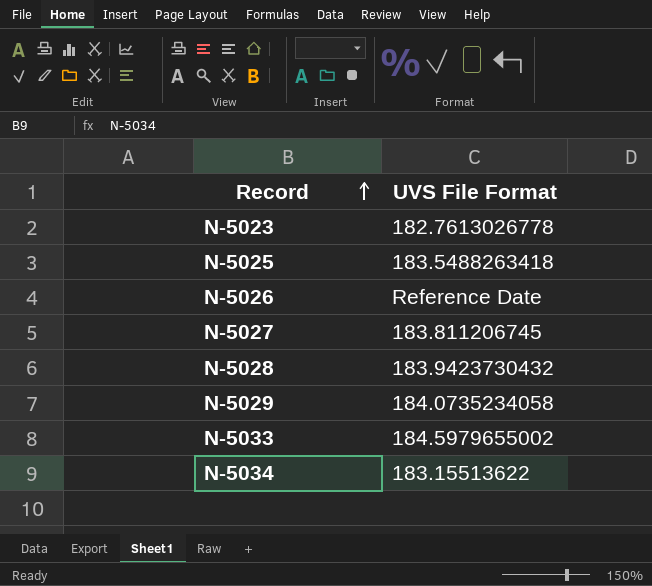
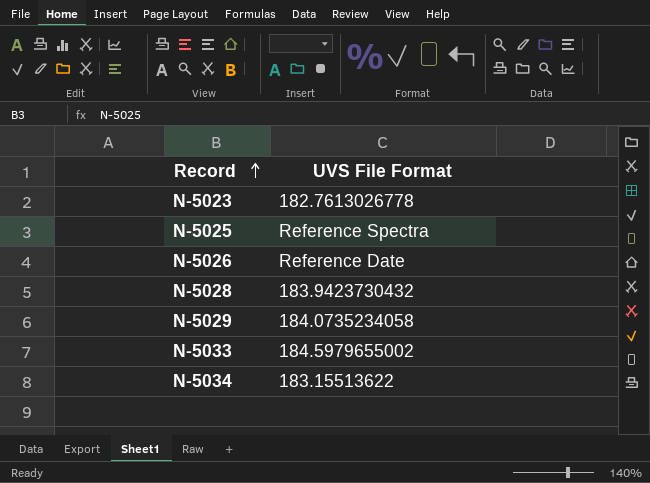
row N-5027: 183.811206745 -> none
N-5025 | UVS File Format: 183.5488263418 -> Reference Spectra

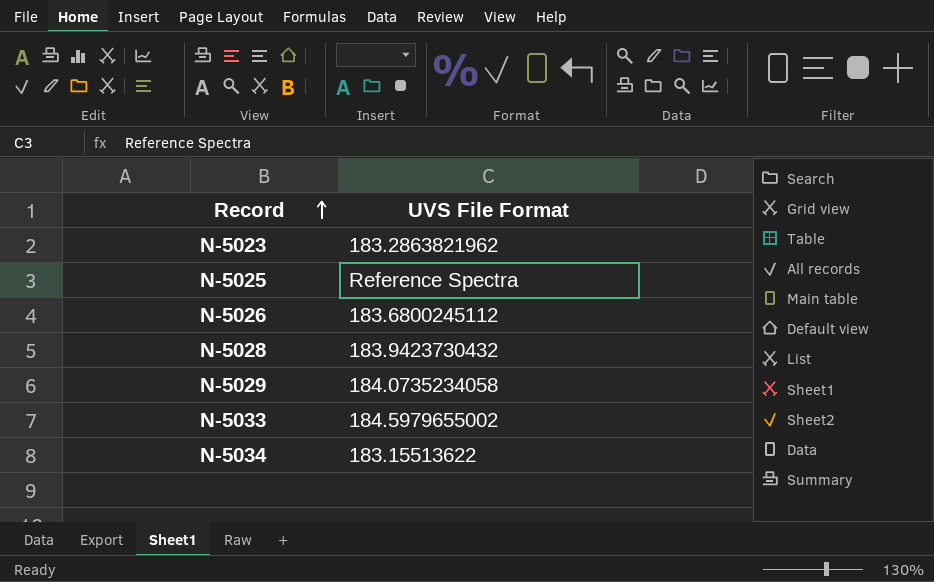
N-5023 | UVS File Format: 182.7613026778 -> 183.2863821962
N-5026 | UVS File Format: Reference Date -> 183.6800245112

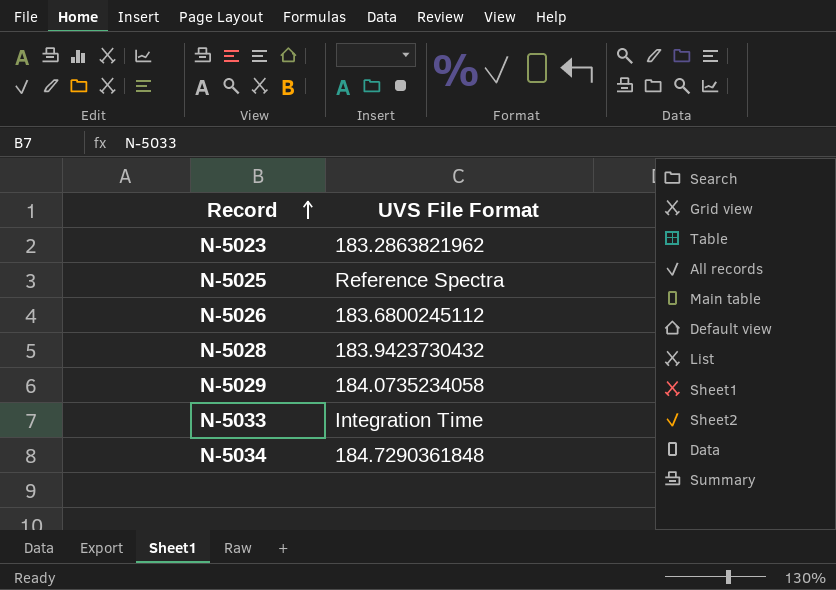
N-5033 | UVS File Format: 184.5979655002 -> Integration Time
N-5034 | UVS File Format: 183.15513622 -> 184.7290361848

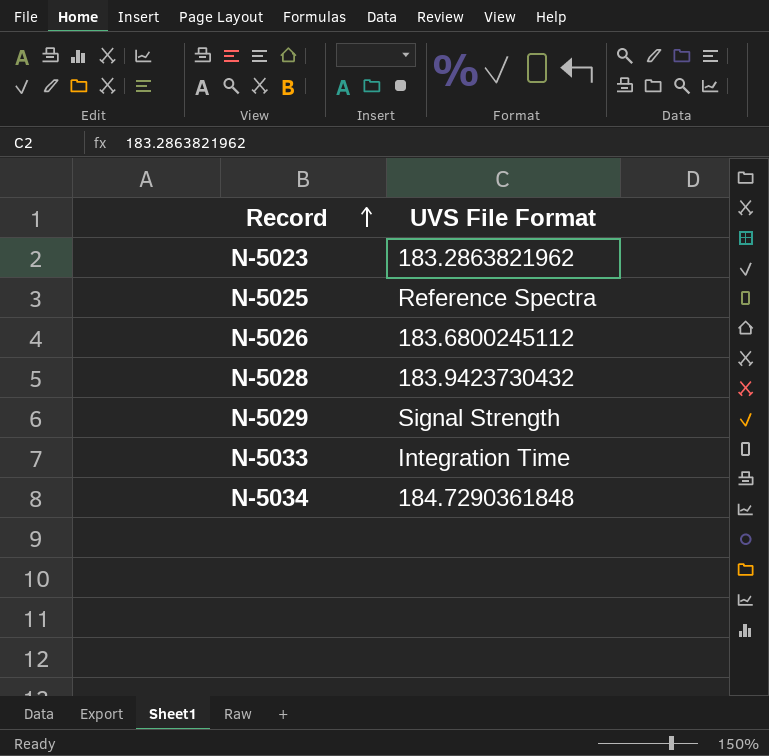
N-5029 | UVS File Format: 184.0735234058 -> Signal Strength

